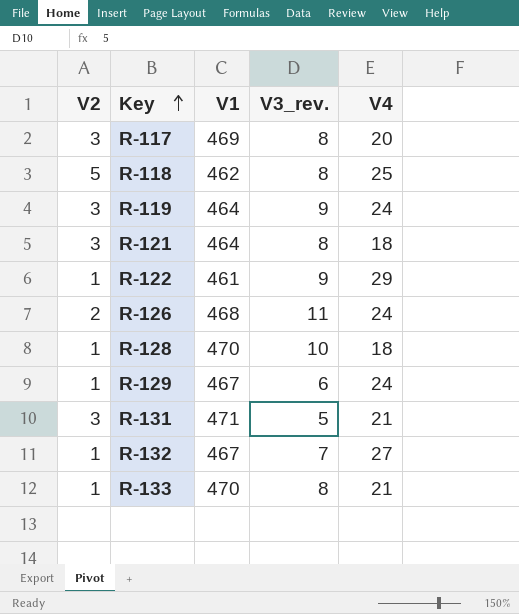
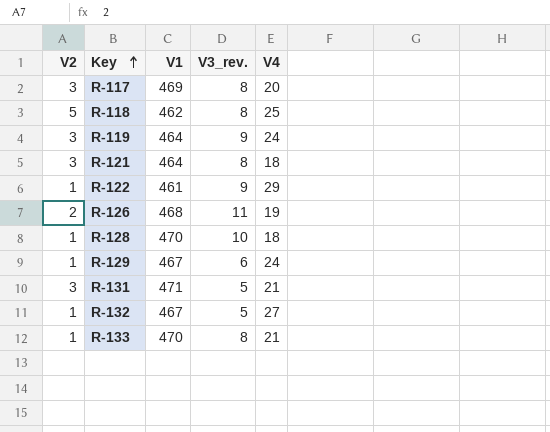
R-126 | V4: 24 -> 19
R-132 | V3_rev.: 7 -> 5

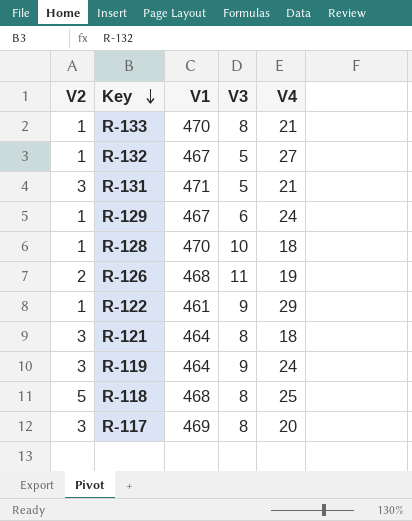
row order: Key ascending -> Key descending
column name: V3_rev. -> V3
R-118 | V1: 462 -> 468

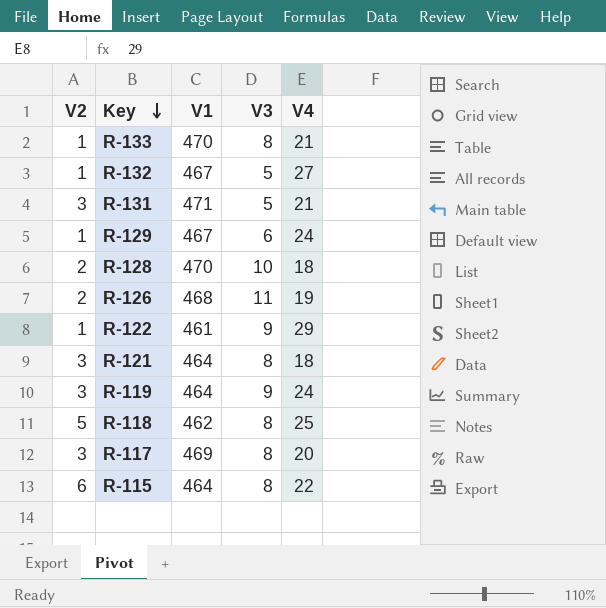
R-128 | V2: 1 -> 2
R-118 | V1: 468 -> 462
row R-115: none -> 6 | 464 | 8 | 22

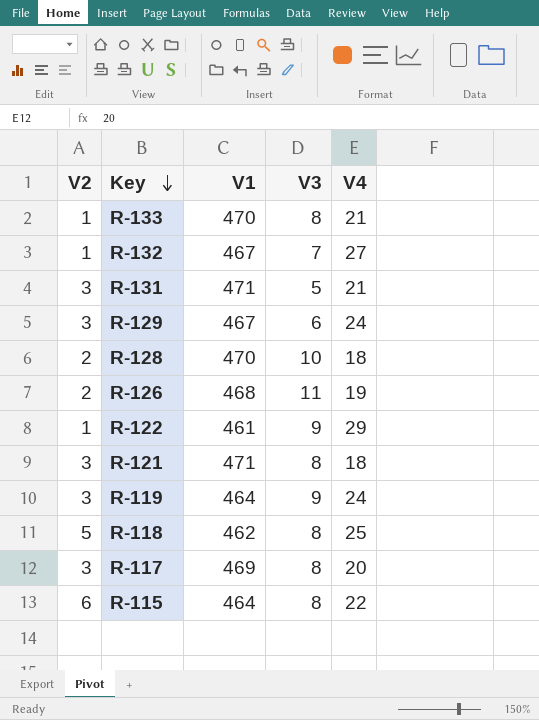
R-132 | V3: 5 -> 7
R-129 | V2: 1 -> 3
R-121 | V1: 464 -> 471

